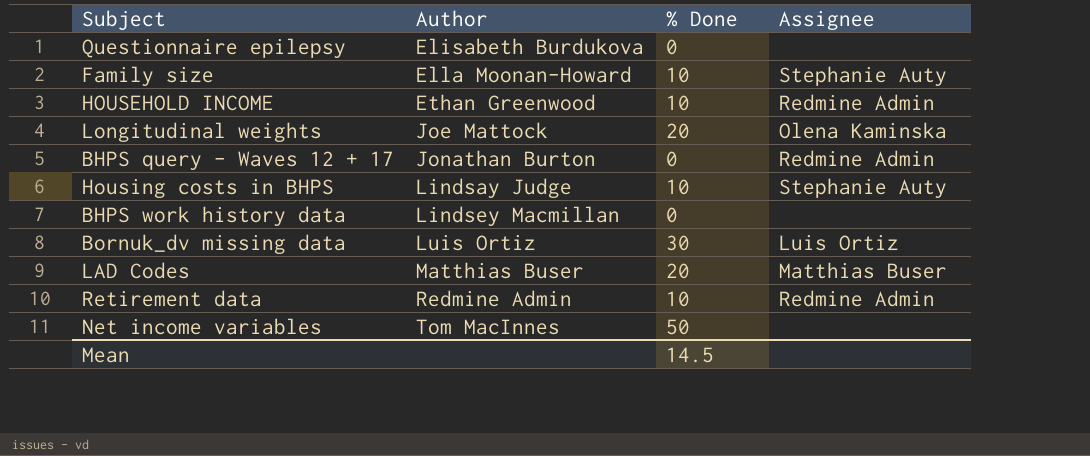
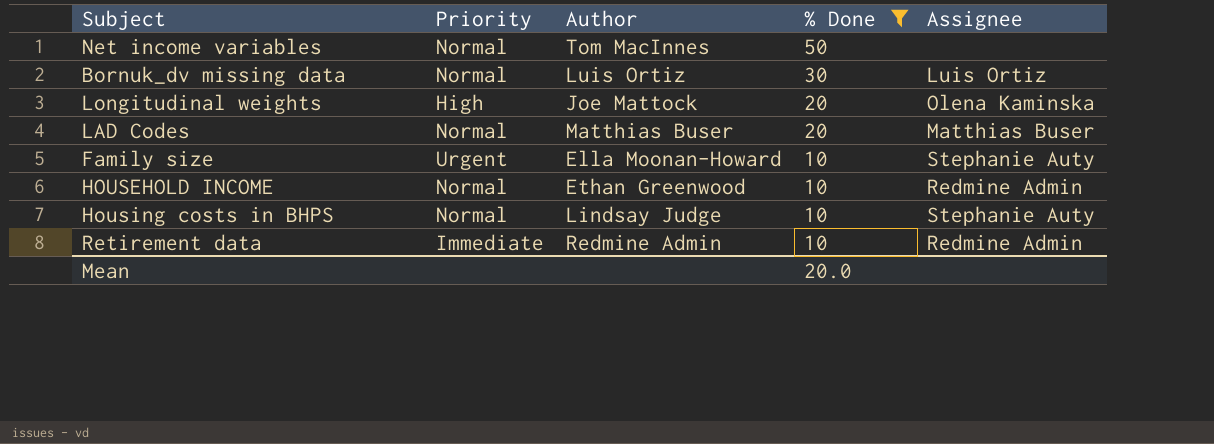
filter: none -> % Done != 0
row order: Author ascending -> % Done descending
column Priority | position: none -> 2
Mean | % Done: 14.5 -> 20.0

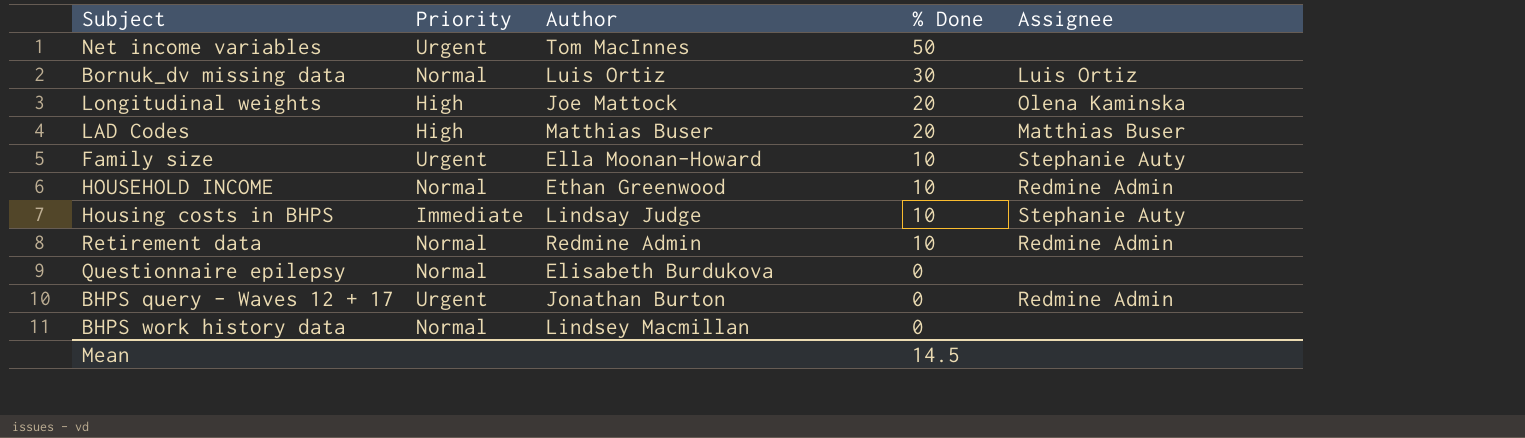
filter: % Done != 0 -> none
Net income variables | Priority: Normal -> Urgent
LAD Codes | Priority: Normal -> High
Housing costs in BHPS | Priority: Normal -> Immediate
Retirement data | Priority: Immediate -> Normal
Mean | % Done: 20.0 -> 14.5

